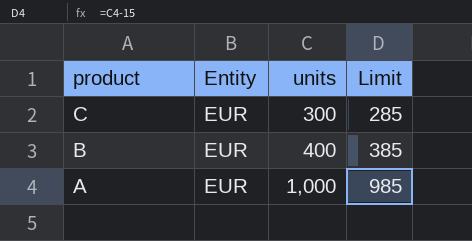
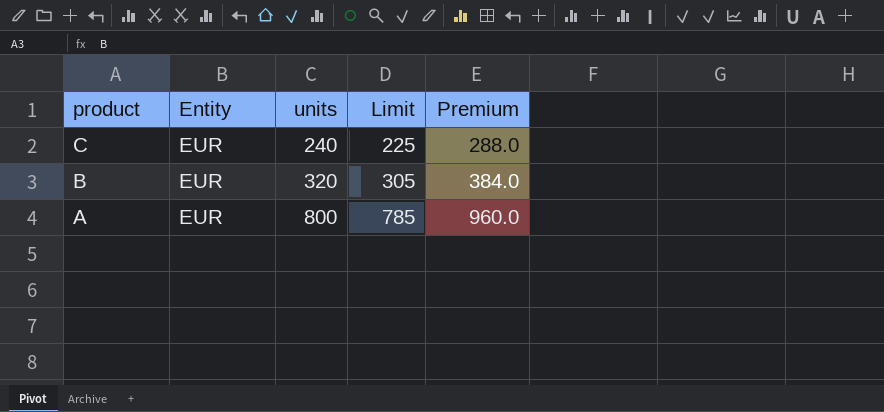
column Premium | formula: none -> [units] * 1.2
C | units: 300 -> 240
C | Limit: 285 -> 225
B | units: 400 -> 320
B | Limit: 385 -> 305
A | units: 1,000 -> 800
A | Limit: 985 -> 785

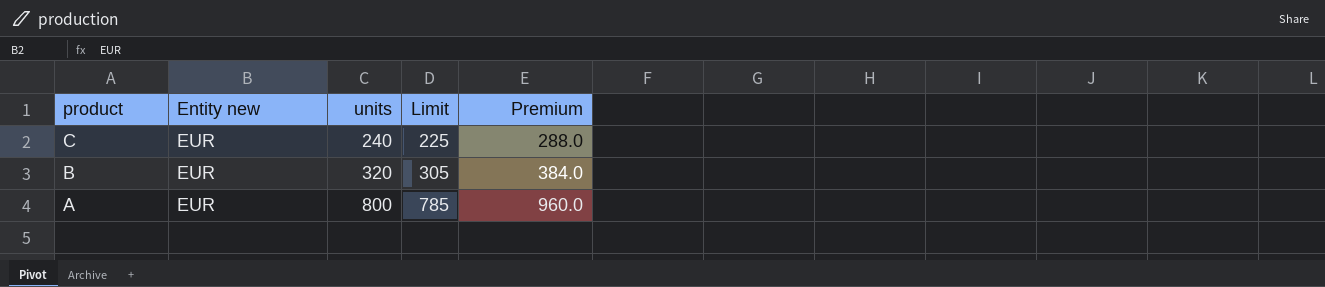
column name: Entity -> Entity new

